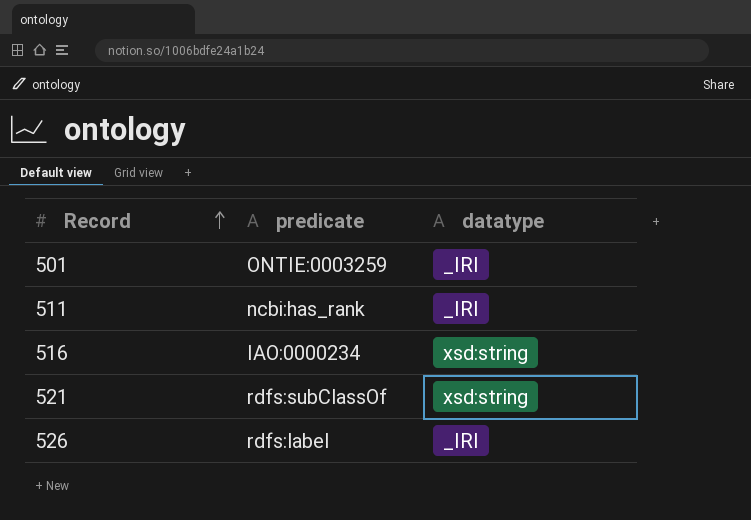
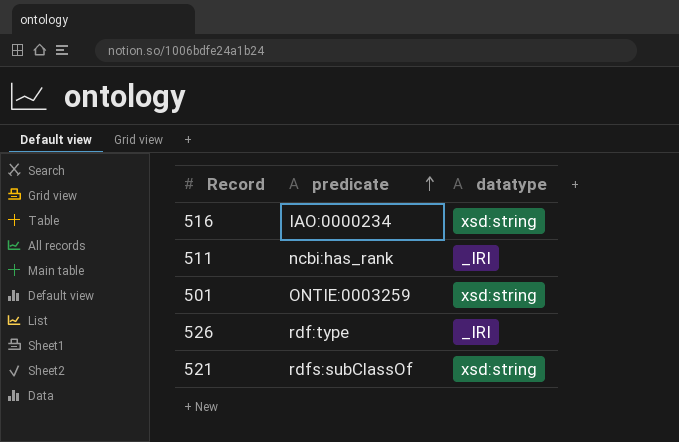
row order: Record ascending -> predicate ascending
501 | datatype: _IRI -> xsd:string
526 | predicate: rdfs:label -> rdf:type

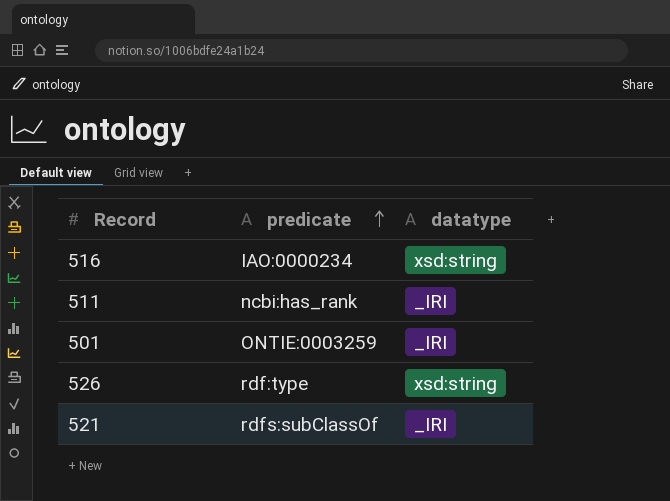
501 | datatype: xsd:string -> _IRI
526 | datatype: _IRI -> xsd:string
521 | datatype: xsd:string -> _IRI

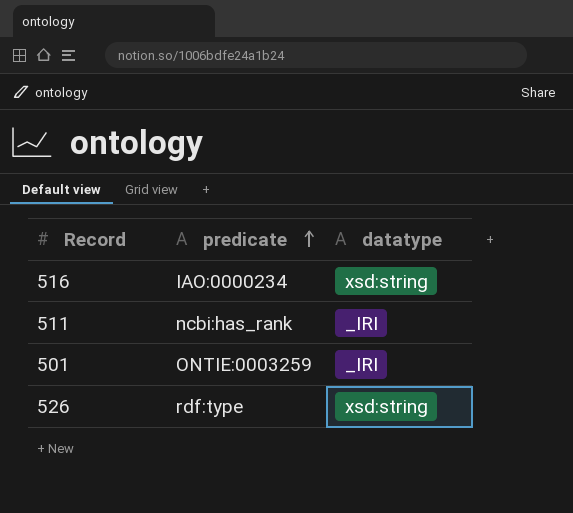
row 521: rdfs:subClassOf | _IRI -> none

